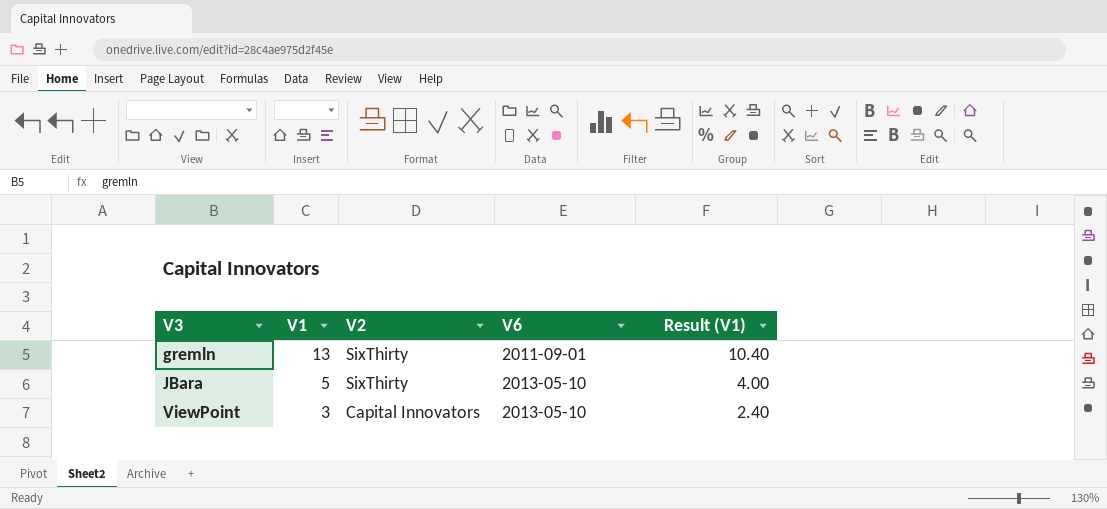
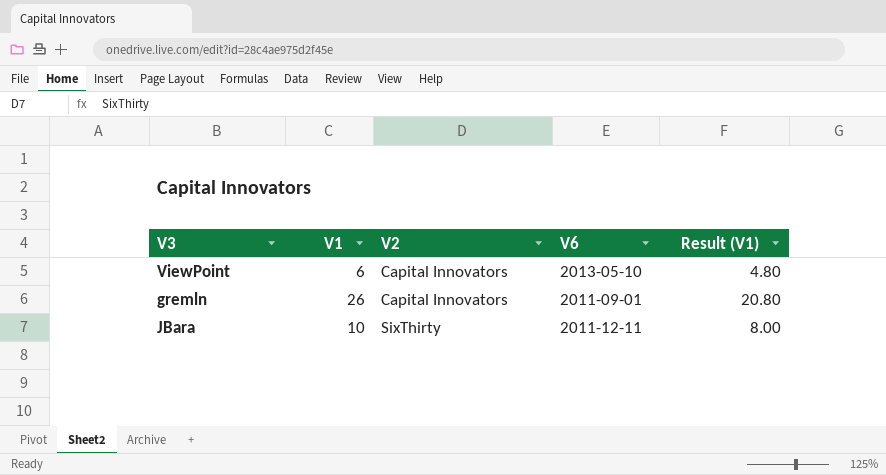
row order: V3 ascending -> V2 ascending
ViewPoint | V1: 3 -> 6
ViewPoint | Result (V1): 2.40 -> 4.80
gremln | V1: 13 -> 26
gremln | V2: SixThirty -> Capital Innovators
gremln | Result (V1): 10.40 -> 20.80
JBara | V1: 5 -> 10
JBara | V6: 2013-05-10 -> 2011-12-11
JBara | Result (V1): 4.00 -> 8.00

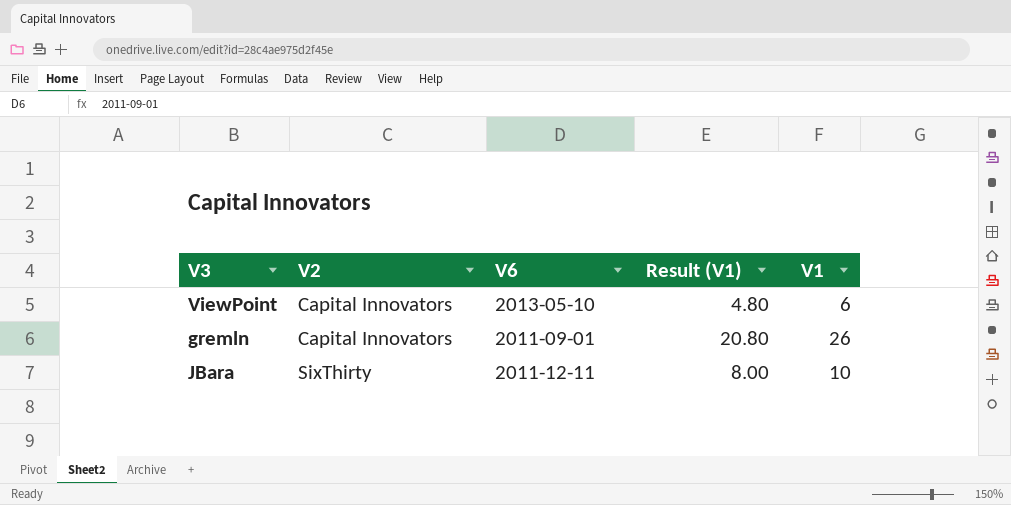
column V1 | position: 2 -> 5

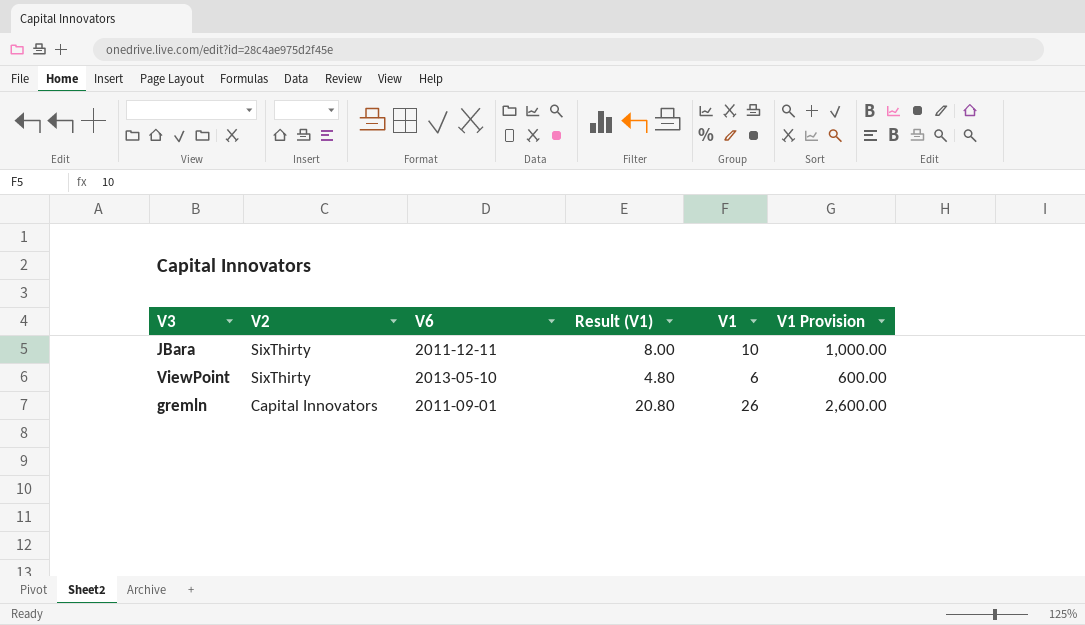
row order: V2 ascending -> V2 descending
column V1 Provision | formula: none -> [V1] * 100
ViewPoint | V2: Capital Innovators -> SixThirty

